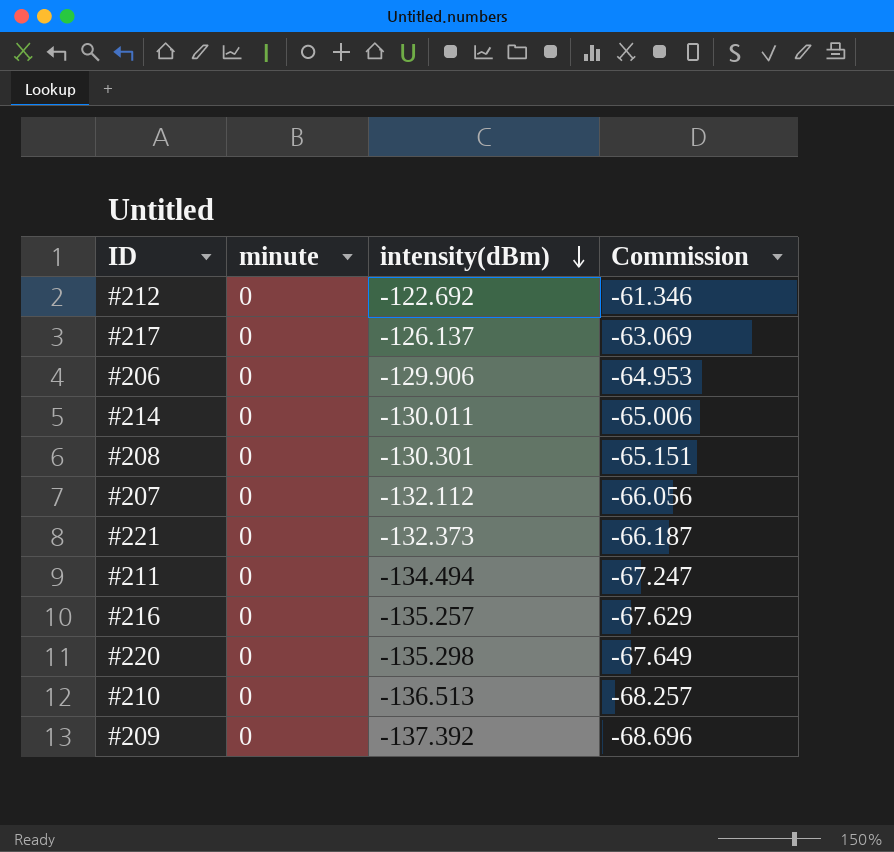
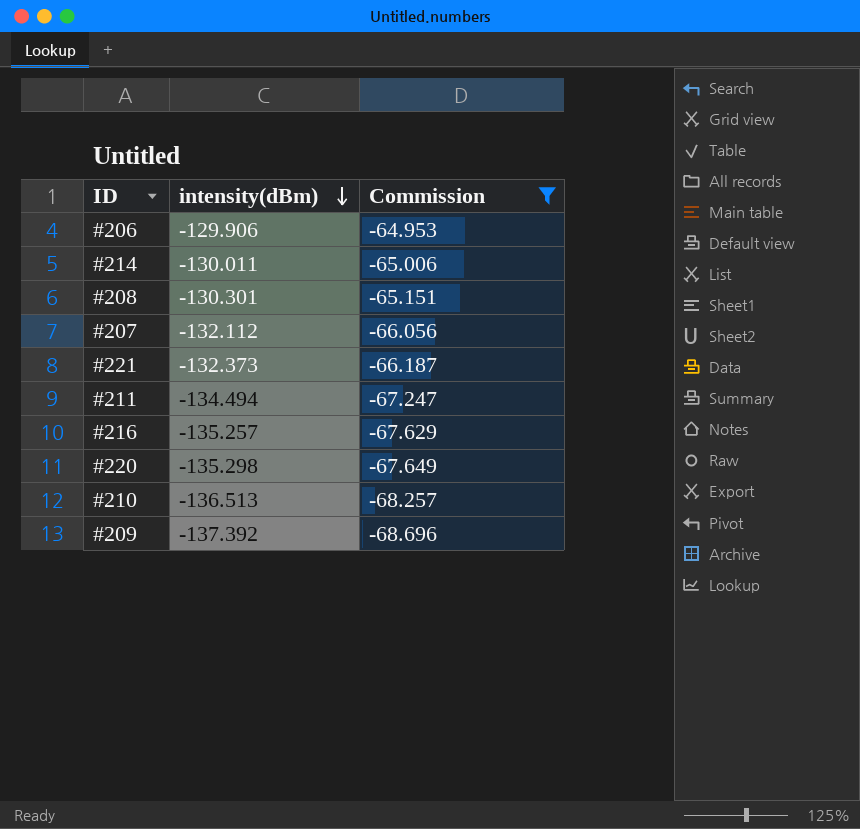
filter: none -> Commission <= -64.953
column minute | position: 2 -> none

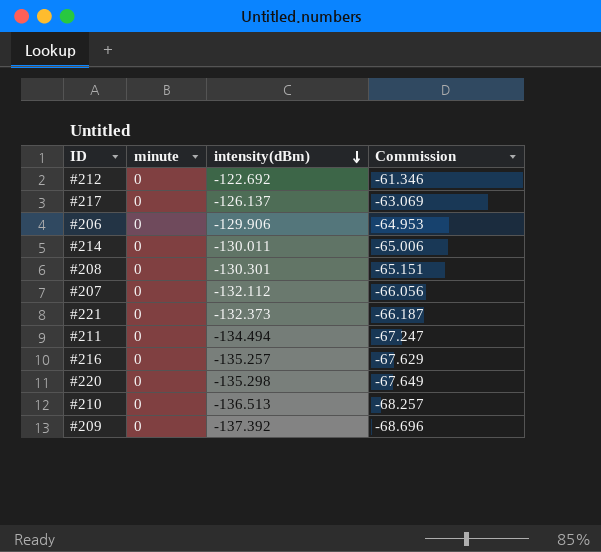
filter: Commission <= -64.953 -> none
column minute | position: none -> 2

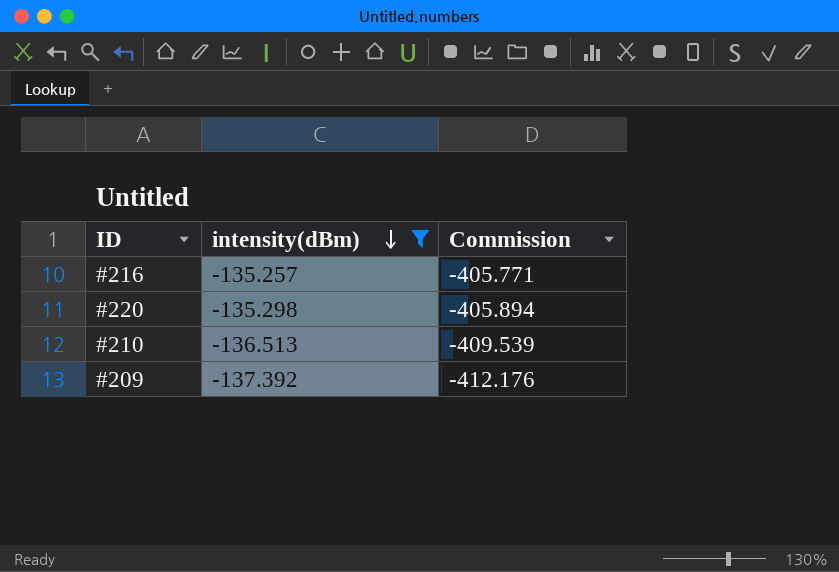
filter: none -> intensity(dBm) <= -135.257
column minute | position: 2 -> none
column Commission | formula: [intensity(dBm)] * 0.5 -> [intensity(dBm)] * 3

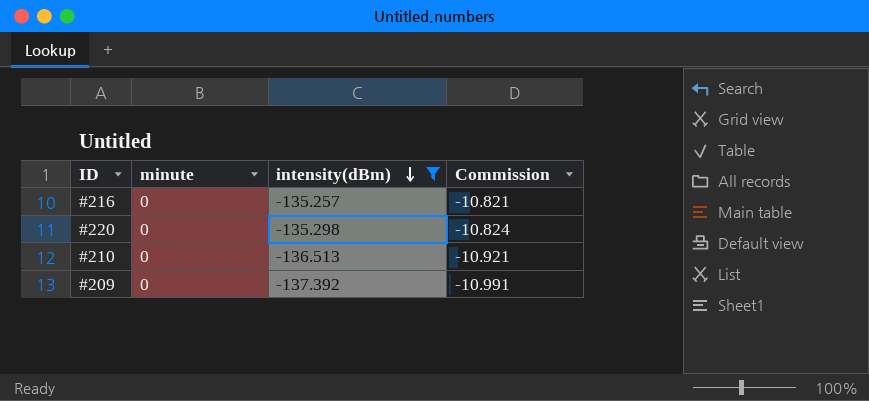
column minute | position: none -> 2
column Commission | formula: [intensity(dBm)] * 3 -> [intensity(dBm)] * 0.08

